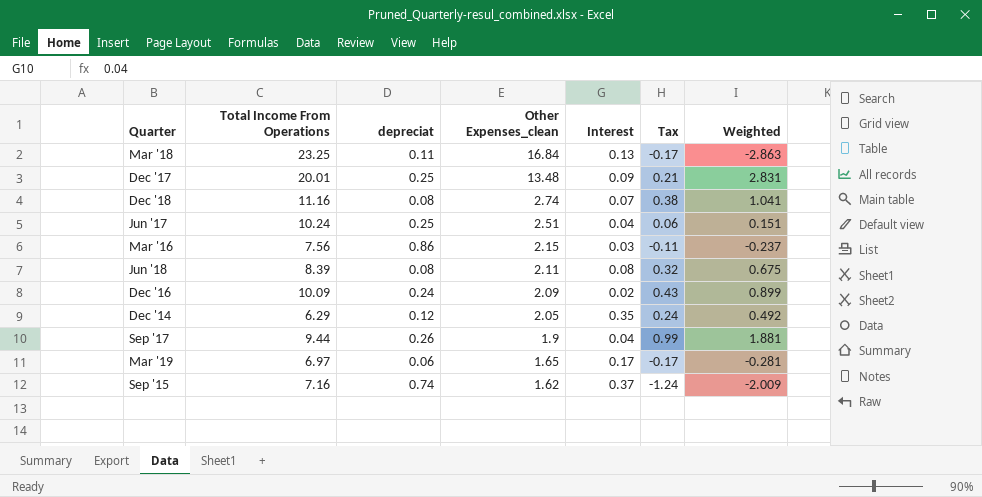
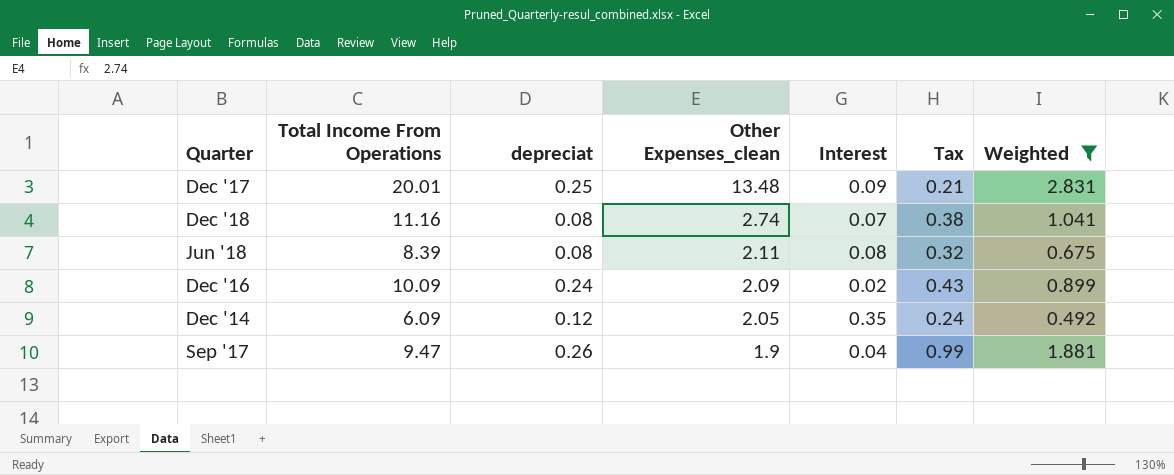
filter: none -> Weighted >= 0.492
Dec '14 | Total Income From Operations: 6.29 -> 6.09
Sep '17 | Total Income From Operations: 9.44 -> 9.47

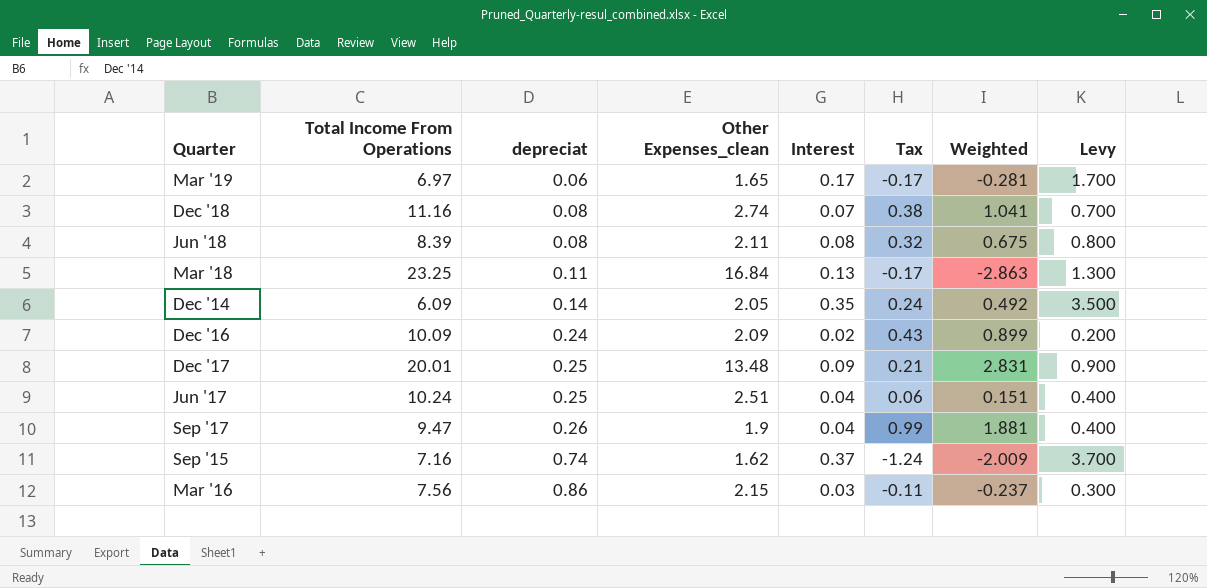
filter: Weighted >= 0.492 -> none
row order: Other Expenses_clean descending -> depreciat ascending
column Levy | formula: none -> [Interest] * 10
Dec '14 | depreciat: 0.12 -> 0.14

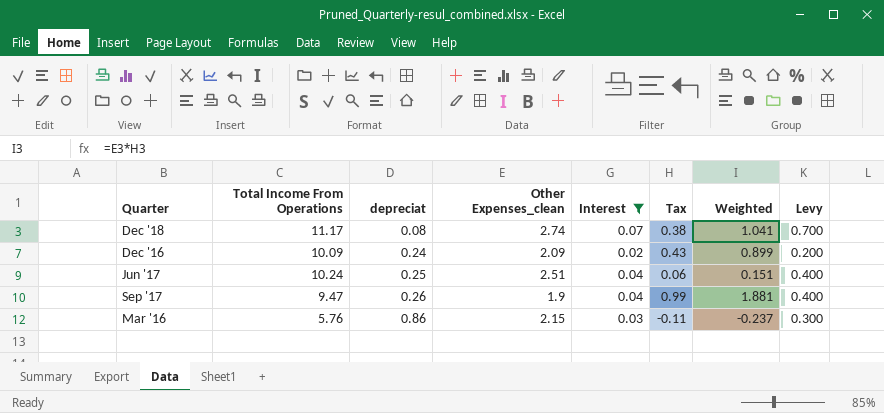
filter: none -> Interest <= 0.07
Dec '18 | Total Income From Operations: 11.16 -> 11.17
Mar '16 | Total Income From Operations: 7.56 -> 5.76

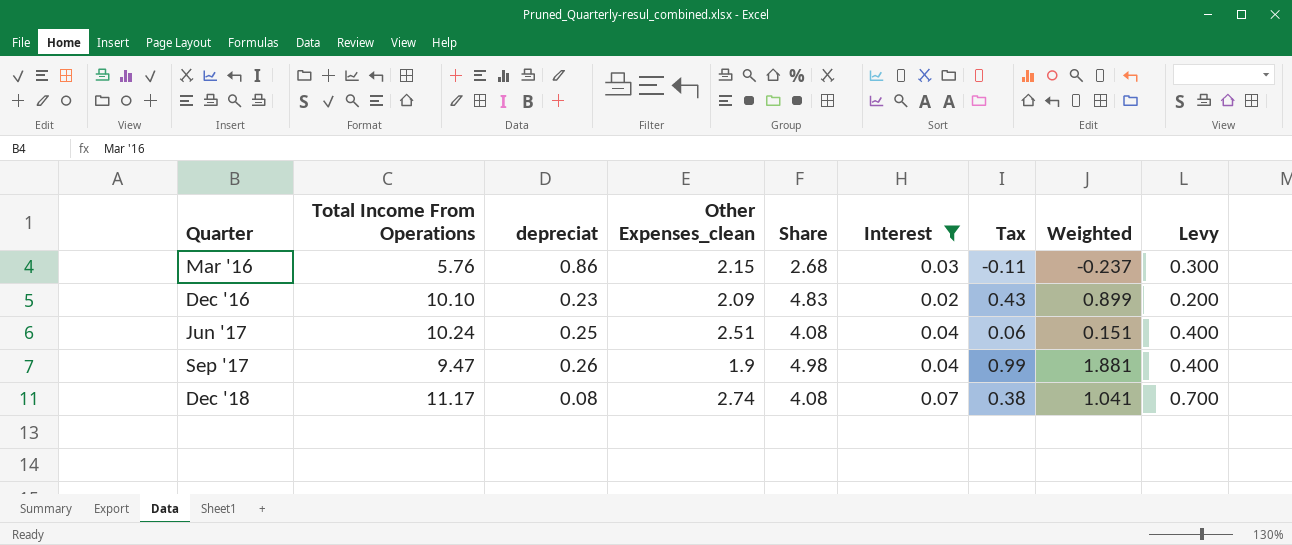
row order: depreciat ascending -> Quarter ascending
column Share | formula: none -> [Total Income From Operations] / [Other Expenses_clean]
Dec '16 | Total Income From Operations: 10.09 -> 10.10
Dec '16 | depreciat: 0.24 -> 0.23

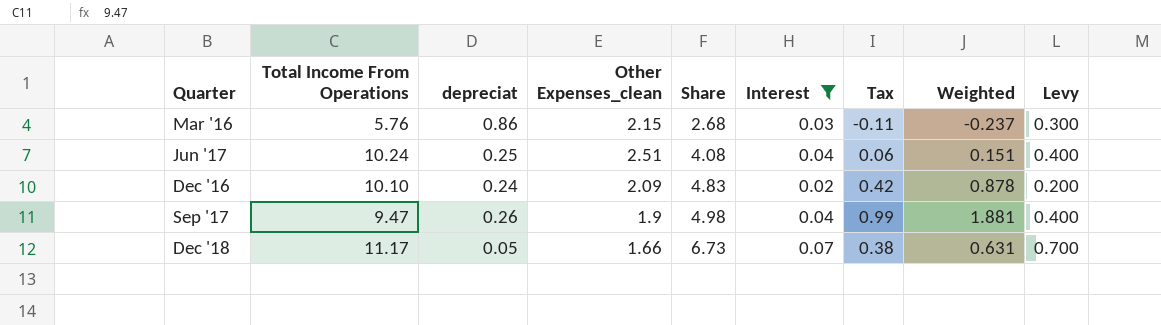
row order: Quarter ascending -> Share ascending
Dec '16 | depreciat: 0.23 -> 0.24
Dec '16 | Tax: 0.43 -> 0.42
Dec '16 | Weighted: 0.899 -> 0.878
Dec '18 | depreciat: 0.08 -> 0.05
Dec '18 | Other Expenses_clean: 2.74 -> 1.66
Dec '18 | Share: 4.08 -> 6.73
Dec '18 | Weighted: 1.041 -> 0.631

